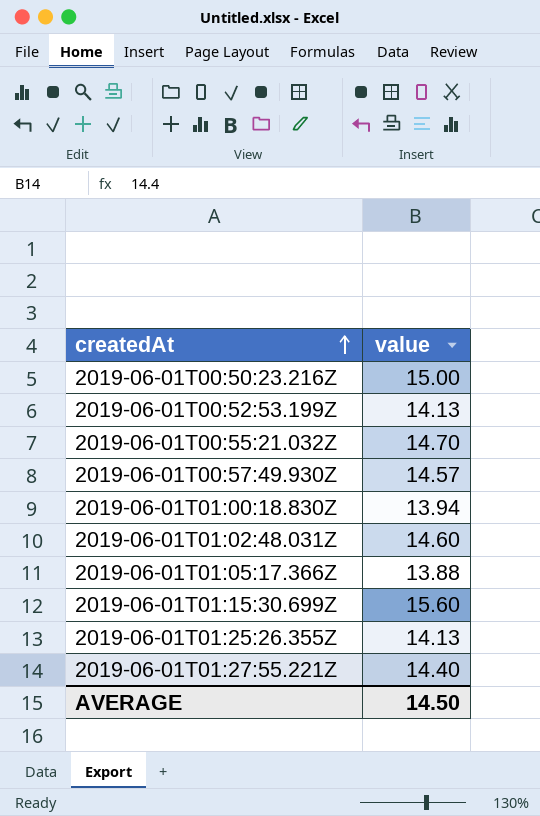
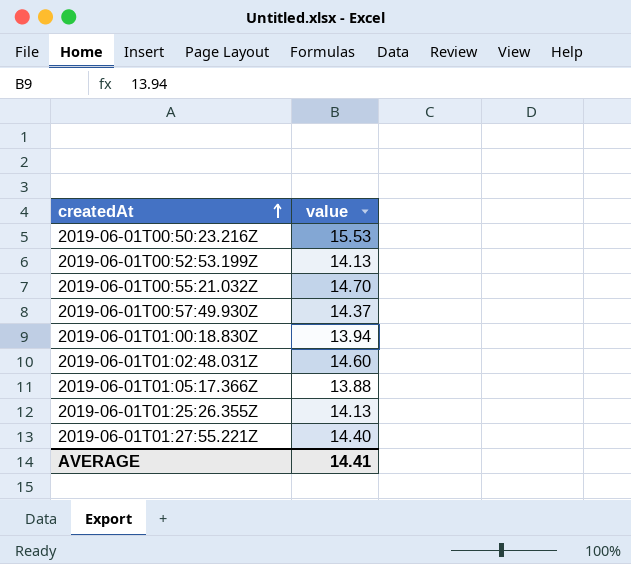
row 2019-06-01T01:15:30.699Z: 15.60 -> none
2019-06-01T00:50:23.216Z | value: 15.00 -> 15.53
2019-06-01T00:57:49.930Z | value: 14.57 -> 14.37
AVERAGE | value: 14.50 -> 14.41

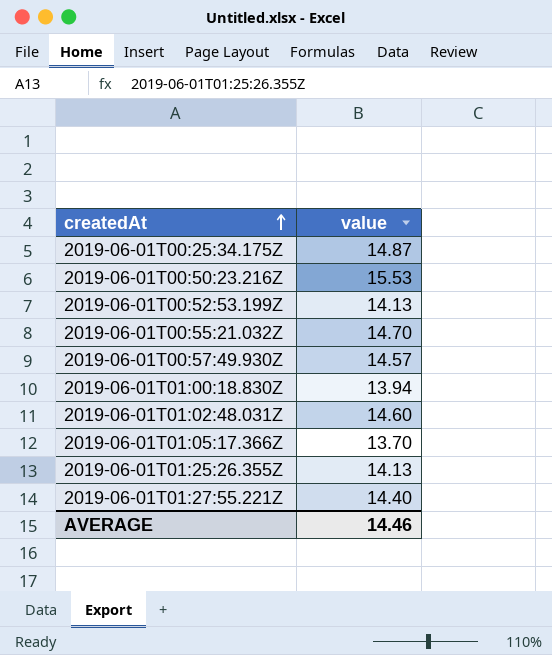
row 2019-06-01T00:25:34.175Z: none -> 14.87
2019-06-01T00:57:49.930Z | value: 14.37 -> 14.57
2019-06-01T01:05:17.366Z | value: 13.88 -> 13.70
AVERAGE | value: 14.41 -> 14.46

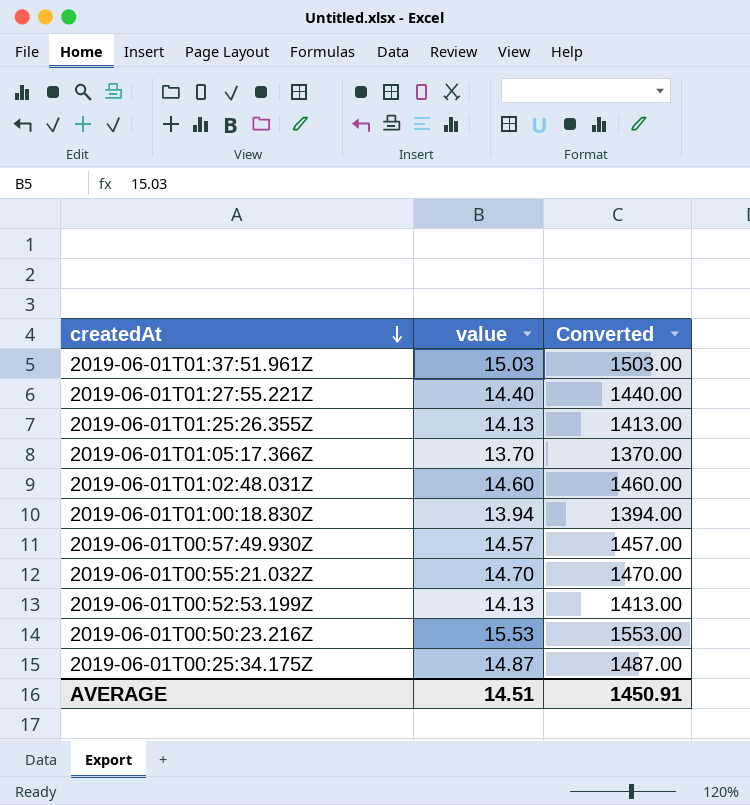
row order: createdAt ascending -> createdAt descending
column Converted | formula: none -> [value] * 100
row 2019-06-01T01:37:51.961Z: none -> 15.03 | 1503.00
AVERAGE | value: 14.46 -> 14.51

